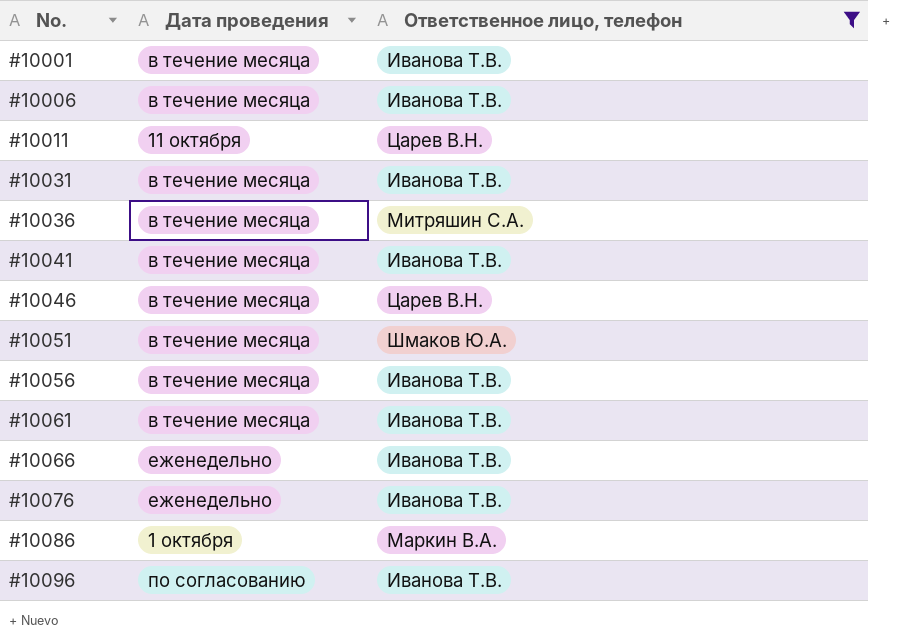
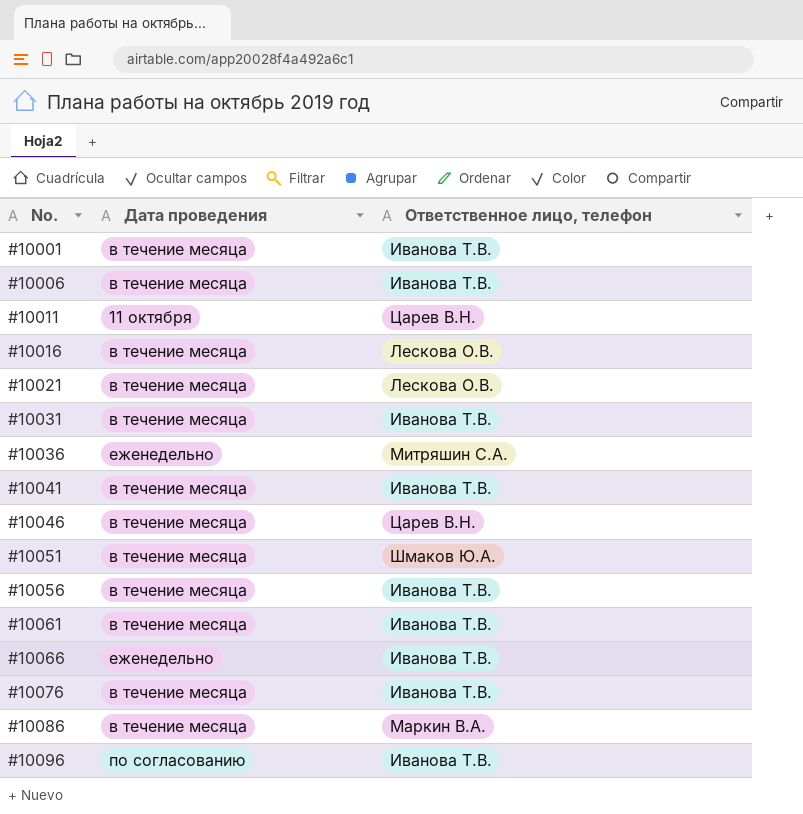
filter: Ответственное лицо, телефон != Лескова О.В. -> none
#10036 | Дата проведения: в течение месяца -> еженедельно
#10076 | Дата проведения: еженедельно -> в течение месяца
#10086 | Дата проведения: 1 октября -> в течение месяца

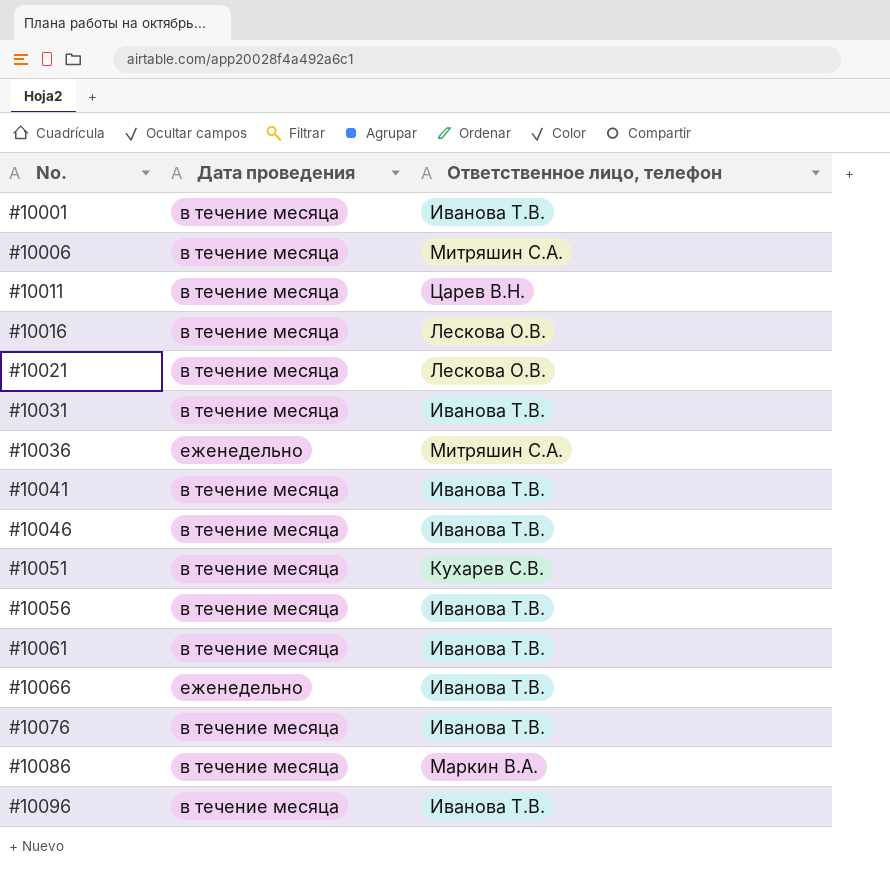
#10006 | Ответственное лицо, телефон: Иванова Т.В. -> Митряшин С.А.
#10011 | Дата проведения: 11 октября -> в течение месяца
#10046 | Ответственное лицо, телефон: Царев В.Н. -> Иванова Т.В.
#10051 | Ответственное лицо, телефон: Шмаков Ю.А. -> Кухарев С.В.
#10096 | Дата проведения: по согласованию -> в течение месяца

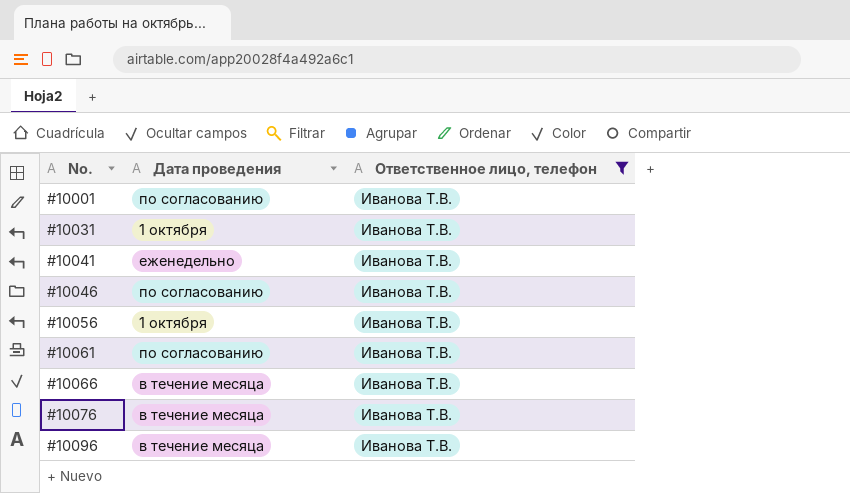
filter: none -> Ответственное лицо, телефон = Иванова Т.В.
#10001 | Дата проведения: в течение месяца -> по согласованию
#10031 | Дата проведения: в течение месяца -> 1 октября
#10041 | Дата проведения: в течение месяца -> еженедельно
#10046 | Дата проведения: в течение месяца -> по согласованию
#10056 | Дата проведения: в течение месяца -> 1 октября
#10061 | Дата проведения: в течение месяца -> по согласованию
#10066 | Дата проведения: еженедельно -> в течение месяца

